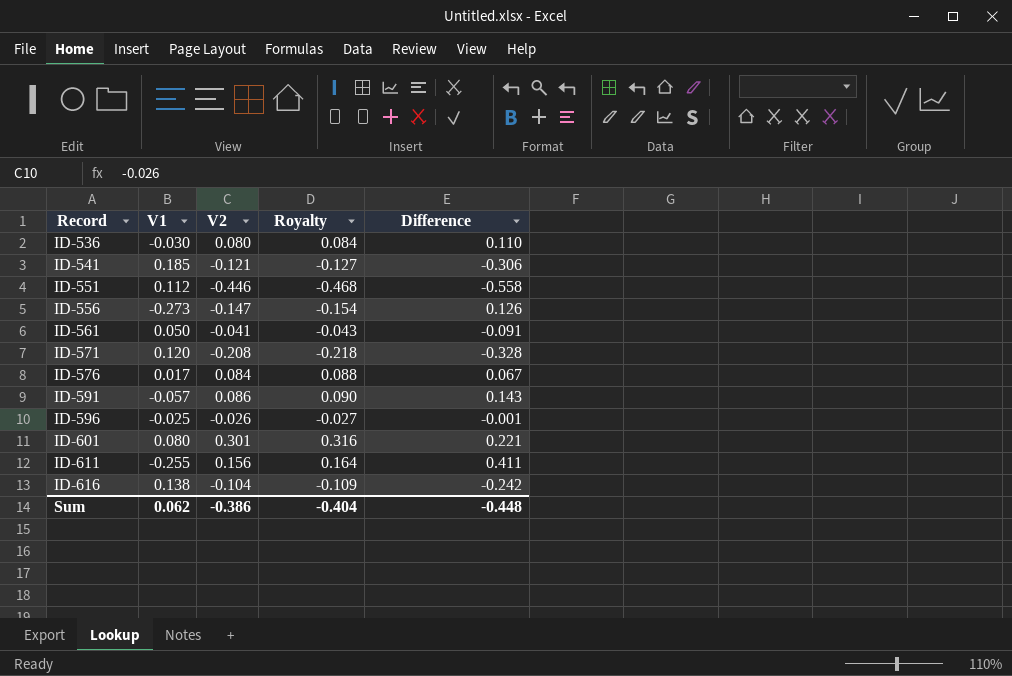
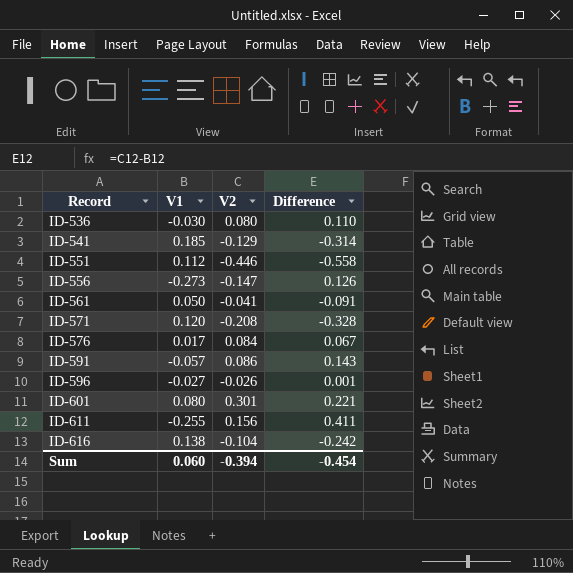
column Royalty | formula: [V2] * 1.05 -> none
ID-541 | V2: -0.121 -> -0.129
ID-541 | Difference: -0.306 -> -0.314
ID-596 | V1: -0.025 -> -0.027
ID-596 | Difference: -0.001 -> 0.001
Sum | V1: 0.062 -> 0.060
Sum | V2: -0.386 -> -0.394
Sum | Difference: -0.448 -> -0.454

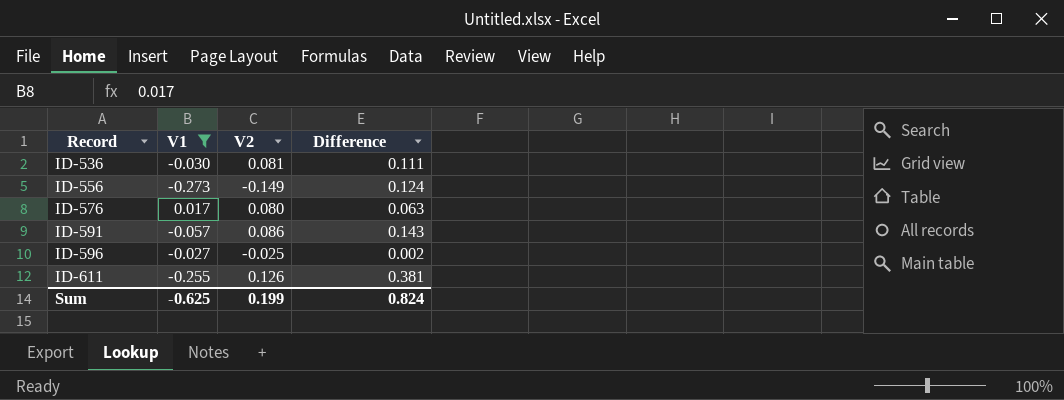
filter: none -> V1 <= 0.017
ID-536 | V2: 0.080 -> 0.081
ID-536 | Difference: 0.110 -> 0.111
ID-556 | V2: -0.147 -> -0.149
ID-556 | Difference: 0.126 -> 0.124
ID-576 | V2: 0.084 -> 0.080
ID-576 | Difference: 0.067 -> 0.063
ID-596 | V2: -0.026 -> -0.025
ID-596 | Difference: 0.001 -> 0.002
ID-611 | V2: 0.156 -> 0.126
ID-611 | Difference: 0.411 -> 0.381
Sum | V1: 0.060 -> -0.625
Sum | V2: -0.394 -> 0.199
Sum | Difference: -0.454 -> 0.824

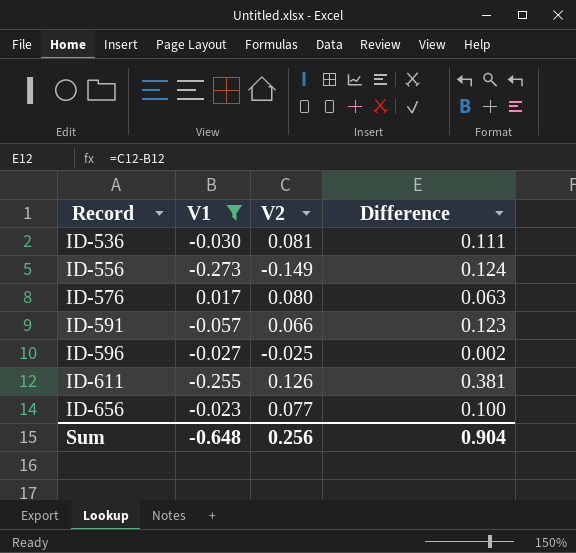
ID-591 | V2: 0.086 -> 0.066
ID-591 | Difference: 0.143 -> 0.123
row ID-656: none -> -0.023 | 0.077 | 0.100
Sum | V1: -0.625 -> -0.648
Sum | V2: 0.199 -> 0.256
Sum | Difference: 0.824 -> 0.904

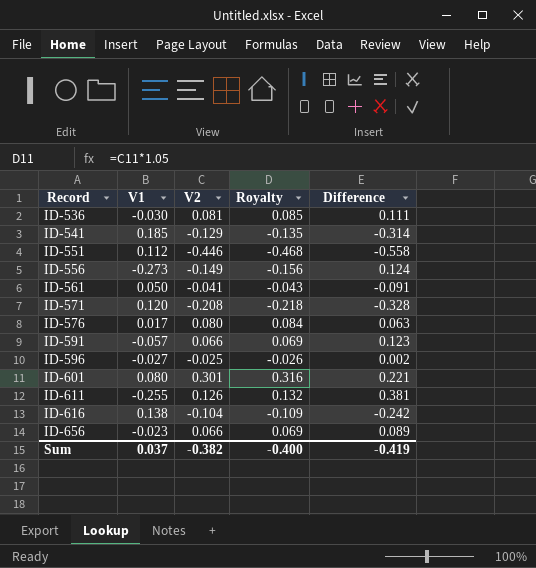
filter: V1 <= 0.017 -> none
column Royalty | formula: none -> [V2] * 1.05
ID-656 | V2: 0.077 -> 0.066
ID-656 | Difference: 0.100 -> 0.089
Sum | V1: -0.648 -> 0.037
Sum | V2: 0.256 -> -0.382
Sum | Difference: 0.904 -> -0.419

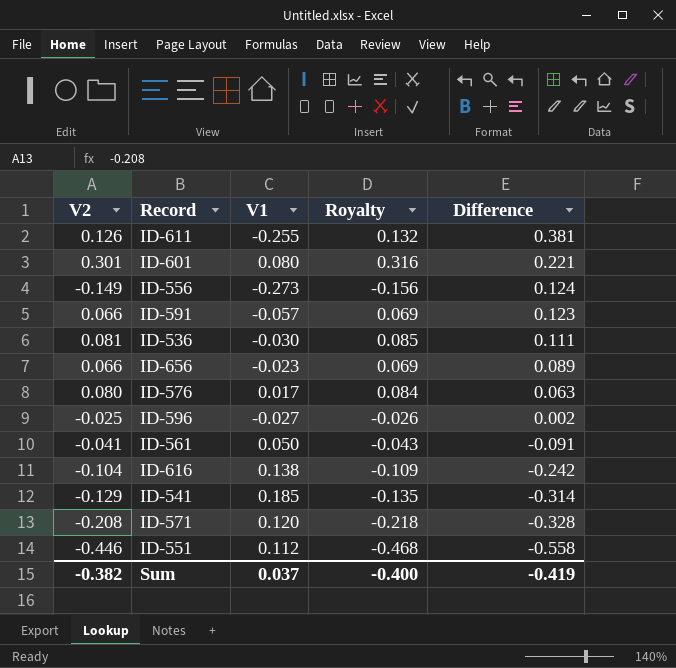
row order: Record ascending -> Difference descending
column V2 | position: 3 -> 1

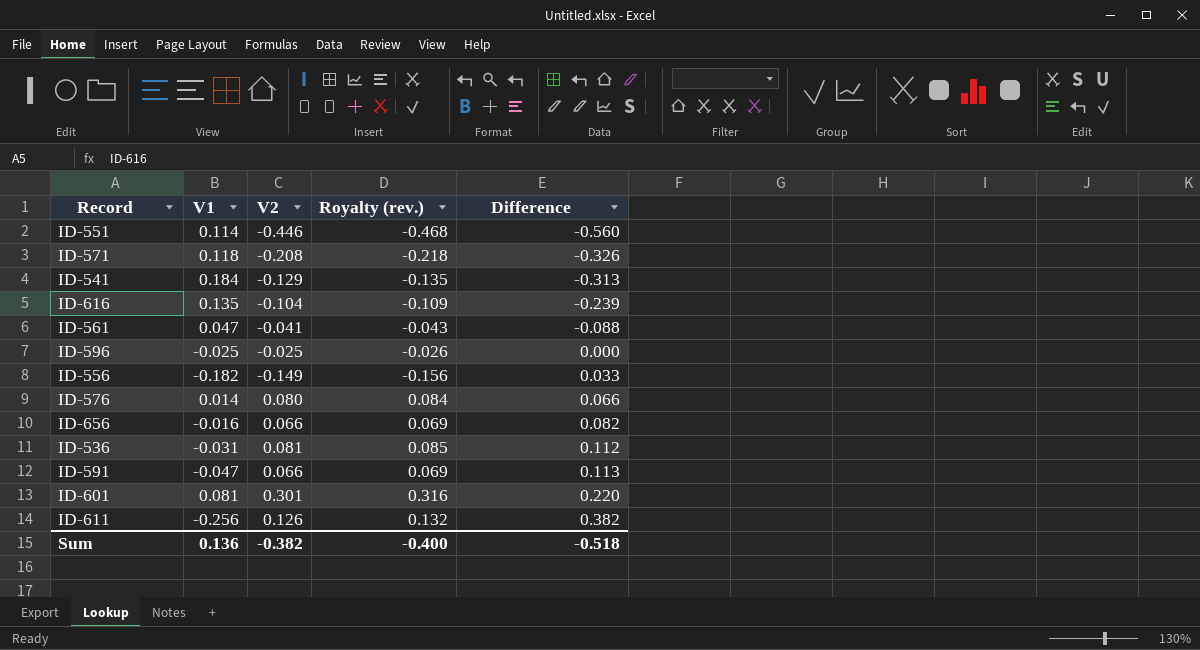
row order: Difference descending -> Difference ascending
column V2 | position: 1 -> 3
column name: Royalty -> Royalty (rev.)
ID-551 | V1: 0.112 -> 0.114
ID-551 | Difference: -0.558 -> -0.560
ID-571 | V1: 0.120 -> 0.118
ID-571 | Difference: -0.328 -> -0.326
ID-541 | V1: 0.185 -> 0.184
ID-541 | Difference: -0.314 -> -0.313
ID-616 | V1: 0.138 -> 0.135
ID-616 | Difference: -0.242 -> -0.239
ID-561 | V1: 0.050 -> 0.047
ID-561 | Difference: -0.091 -> -0.088
ID-596 | V1: -0.027 -> -0.025
ID-596 | Difference: 0.002 -> 0.000
ID-556 | V1: -0.273 -> -0.182
ID-556 | Difference: 0.124 -> 0.033
ID-576 | V1: 0.017 -> 0.014
ID-576 | Difference: 0.063 -> 0.066
ID-656 | V1: -0.023 -> -0.016
ID-656 | Difference: 0.089 -> 0.082
ID-536 | V1: -0.030 -> -0.031
ID-536 | Difference: 0.111 -> 0.112
ID-591 | V1: -0.057 -> -0.047
ID-591 | Difference: 0.123 -> 0.113
ID-601 | V1: 0.080 -> 0.081
ID-601 | Difference: 0.221 -> 0.220
ID-611 | V1: -0.255 -> -0.256
ID-611 | Difference: 0.381 -> 0.382
Sum | V1: 0.037 -> 0.136
Sum | Difference: -0.419 -> -0.518

